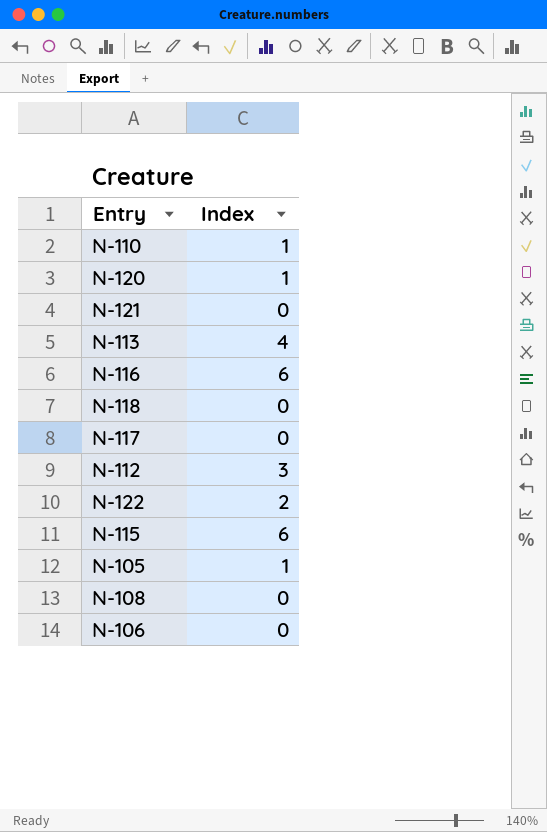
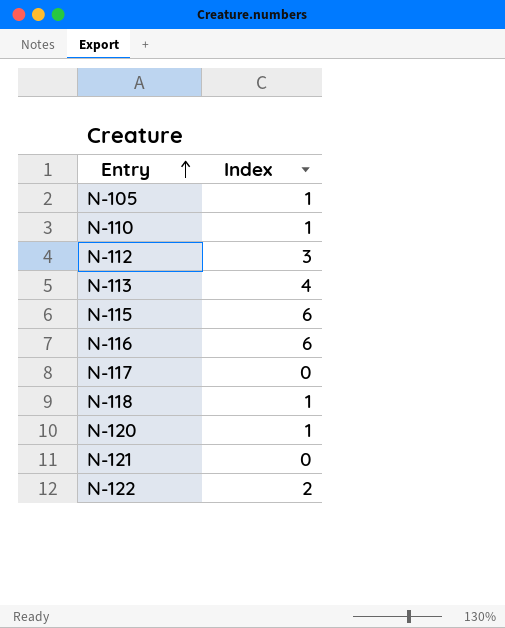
row order: none -> Entry ascending
row N-108: 0 -> none
row N-106: 0 -> none
N-118 | Index: 0 -> 1

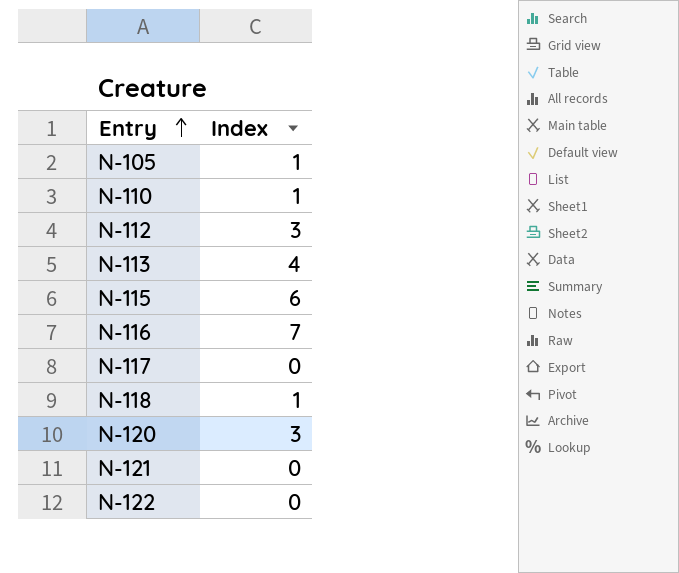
N-116 | Index: 6 -> 7
N-120 | Index: 1 -> 3
N-122 | Index: 2 -> 0

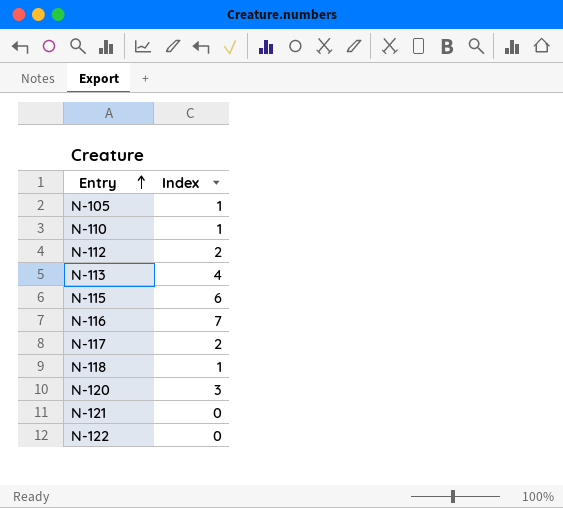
N-112 | Index: 3 -> 2
N-117 | Index: 0 -> 2

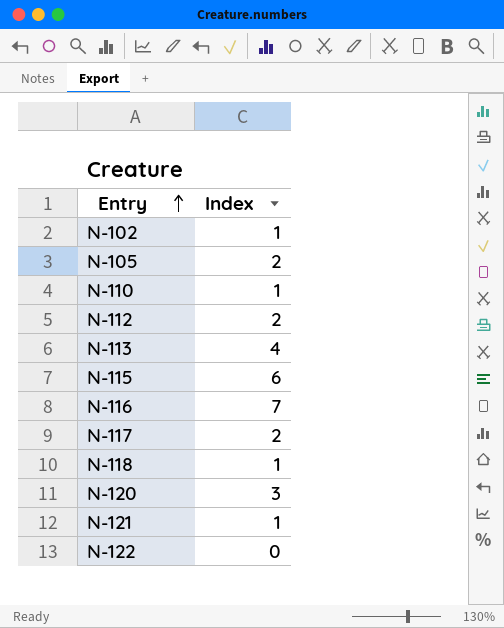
row N-102: none -> 1
N-105 | Index: 1 -> 2
N-121 | Index: 0 -> 1

